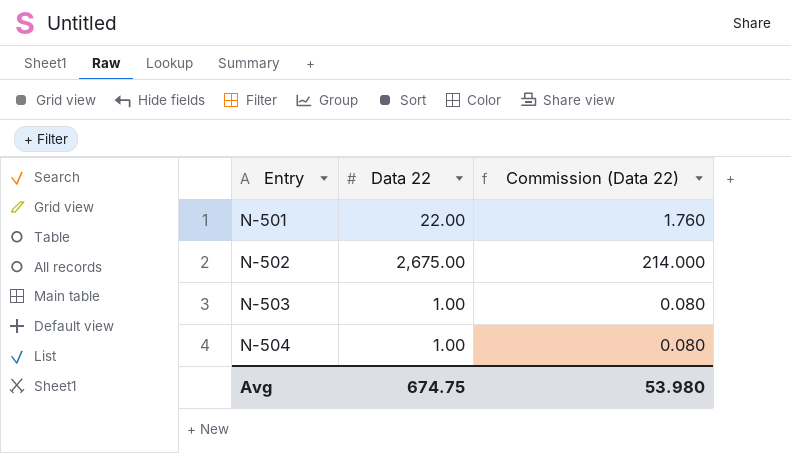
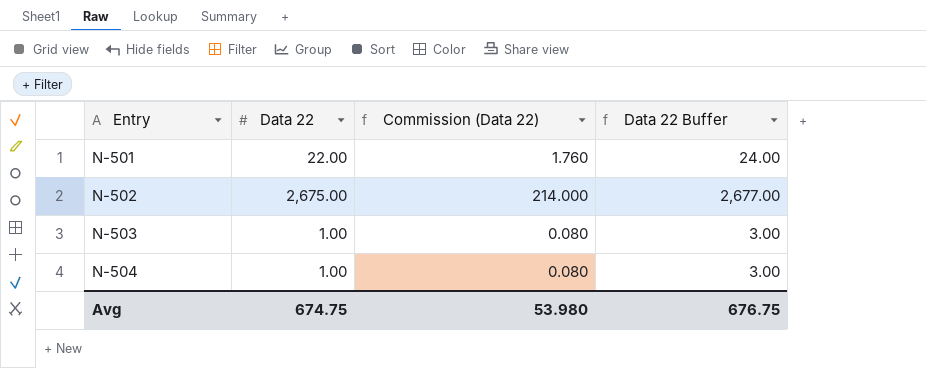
column Data 22 Buffer | formula: none -> [Data 22] + 2

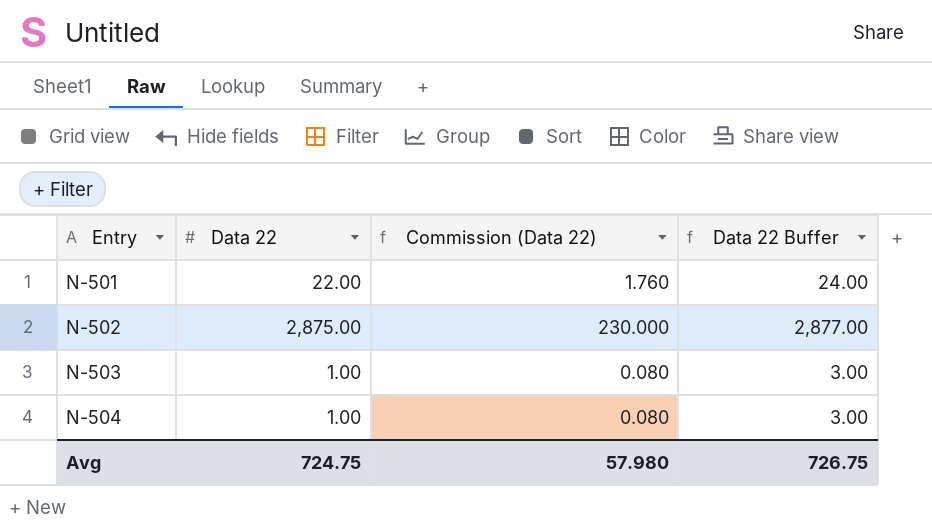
N-502 | Data 22: 2,675.00 -> 2,875.00
N-502 | Commission (Data 22): 214.000 -> 230.000
N-502 | Data 22 Buffer: 2,677.00 -> 2,877.00
Avg | Data 22: 674.75 -> 724.75
Avg | Commission (Data 22): 53.980 -> 57.980
Avg | Data 22 Buffer: 676.75 -> 726.75

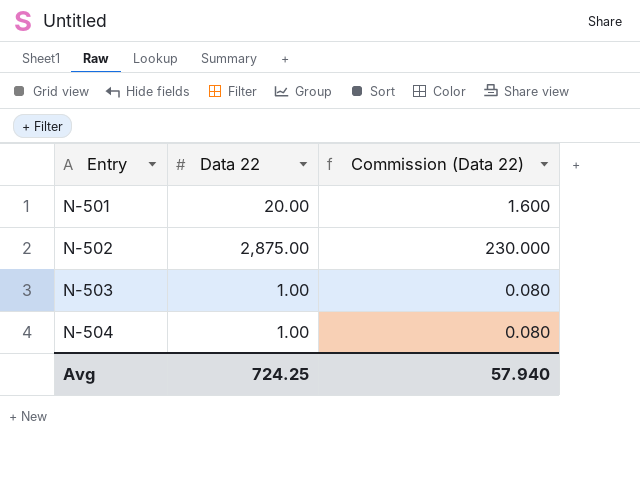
column Data 22 Buffer | formula: [Data 22] + 2 -> none
N-501 | Data 22: 22.00 -> 20.00
N-501 | Commission (Data 22): 1.760 -> 1.600
Avg | Data 22: 724.75 -> 724.25
Avg | Commission (Data 22): 57.980 -> 57.940

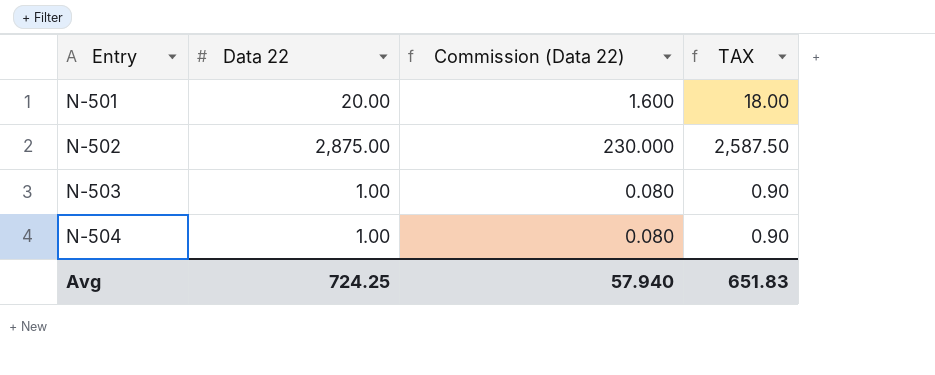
column TAX | formula: none -> [Data 22] * 0.9

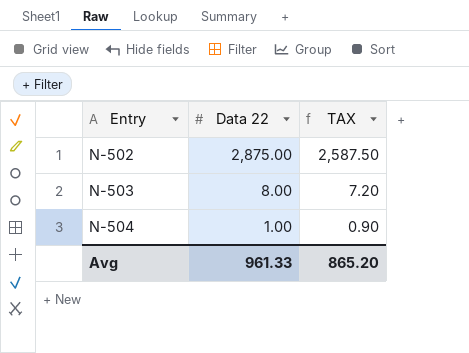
column Commission (Data 22) | formula: [Data 22] * 0.08 -> none
row N-501: 20.00 | 1.600 | 18.00 -> none
N-503 | Data 22: 1.00 -> 8.00
N-503 | TAX: 0.90 -> 7.20
Avg | Data 22: 724.25 -> 961.33
Avg | TAX: 651.83 -> 865.20

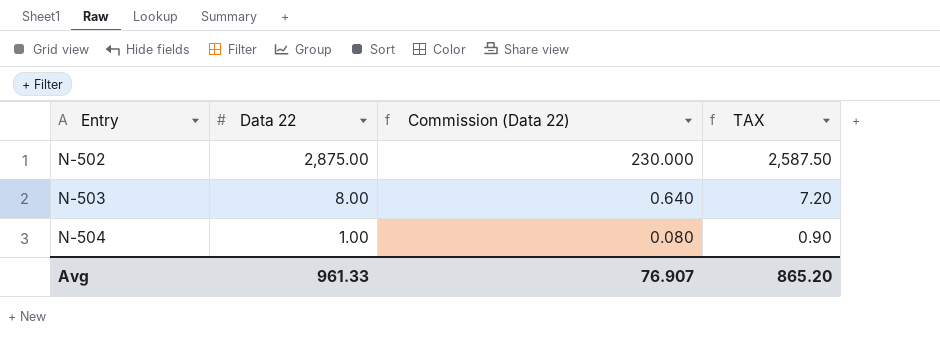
column Commission (Data 22) | formula: none -> [Data 22] * 0.08

